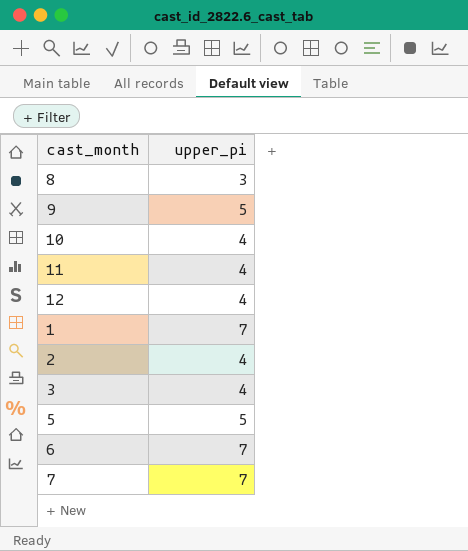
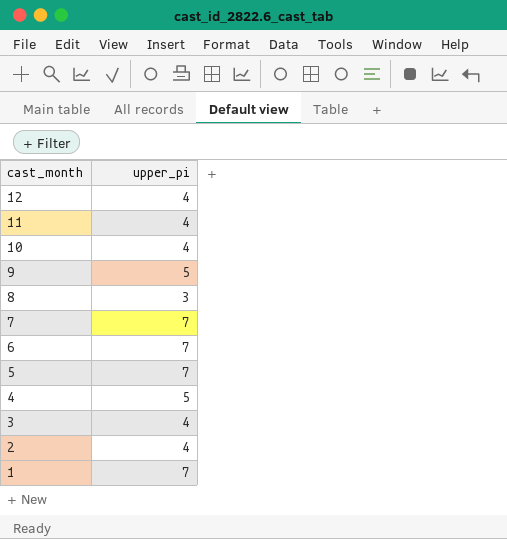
row order: none -> cast_month descending
5 | upper_pi: 5 -> 7
row 4: none -> 5

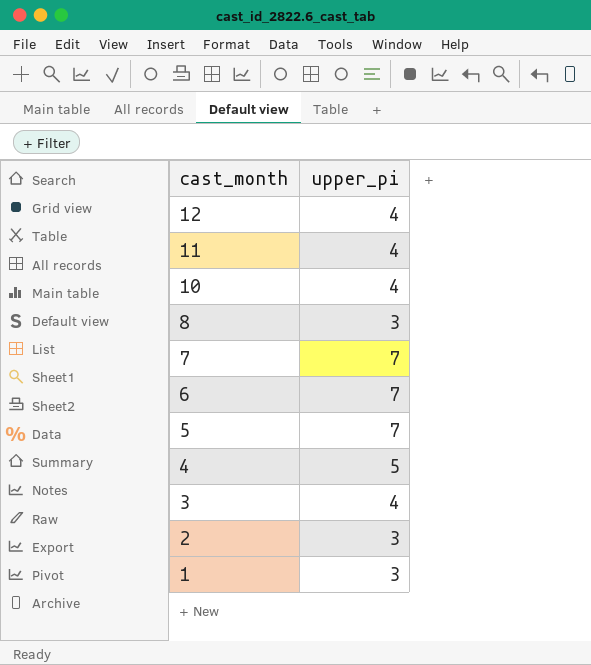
row 9: 5 -> none
2 | upper_pi: 4 -> 3
1 | upper_pi: 7 -> 3

